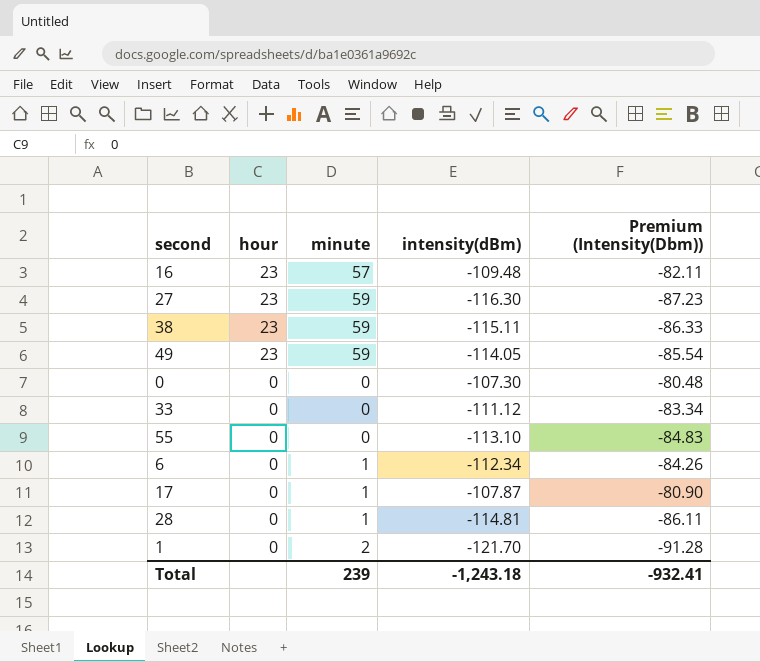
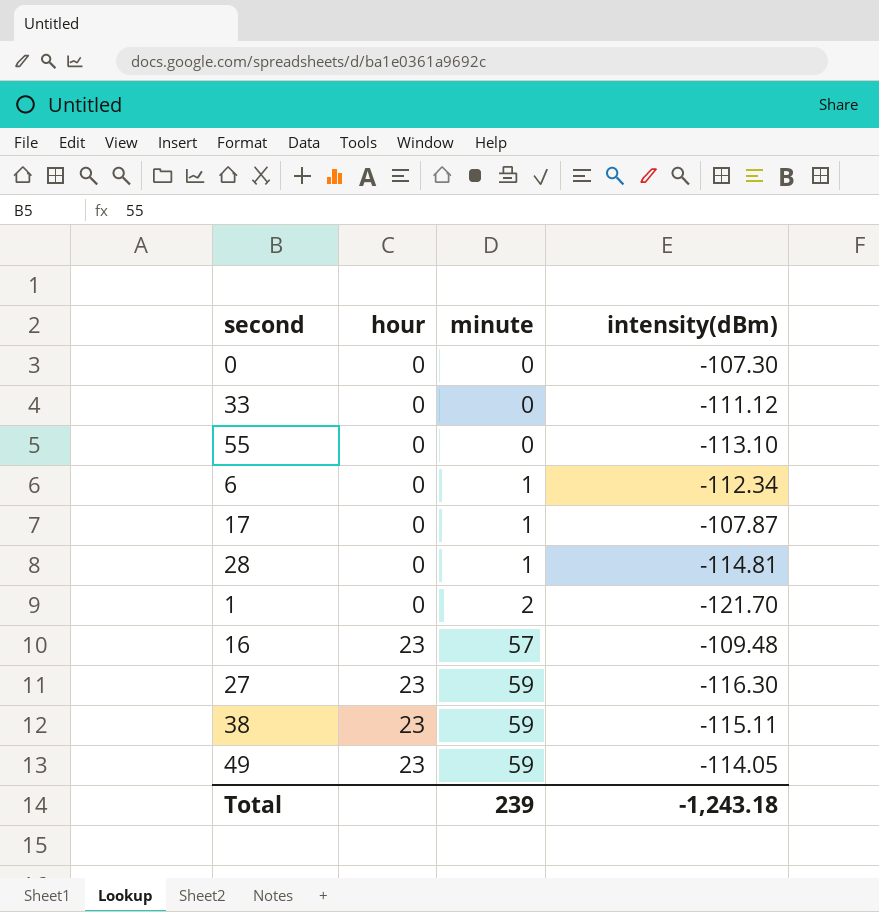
row order: hour descending -> hour ascending
column Premium (Intensity(Dbm)) | formula: [intensity(dBm)] * 0.75 -> none

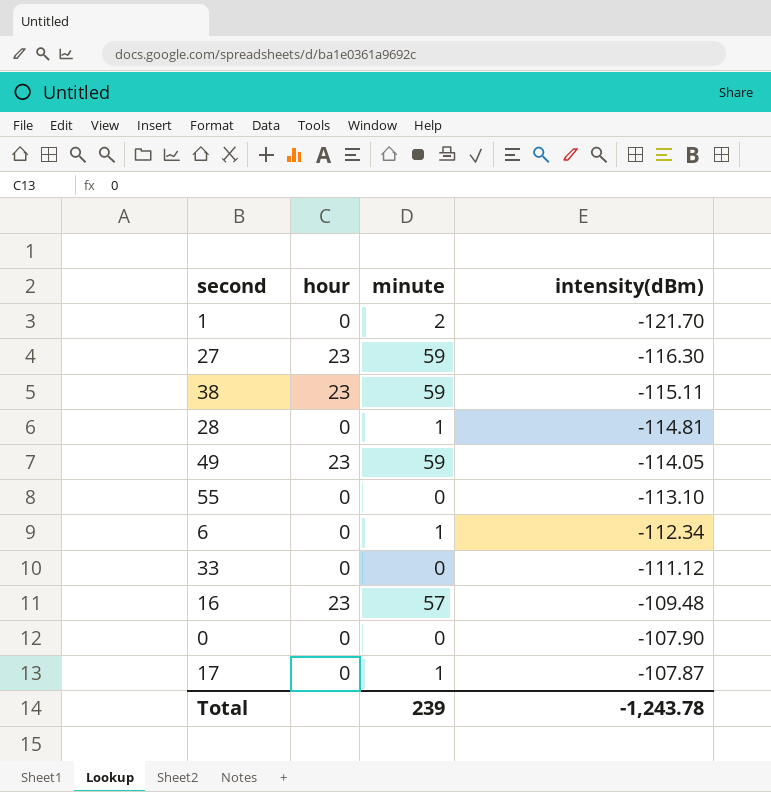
row order: hour ascending -> intensity(dBm) ascending
0 | intensity(dBm): -107.30 -> -107.90
Total | intensity(dBm): -1,243.18 -> -1,243.78

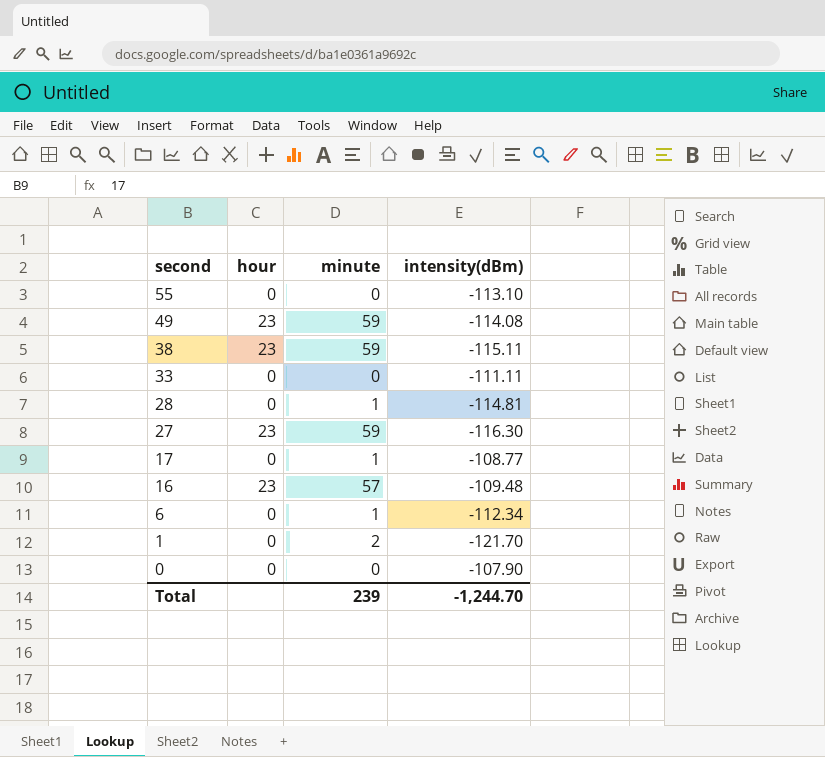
row order: intensity(dBm) ascending -> second descending
49 | intensity(dBm): -114.05 -> -114.08
33 | intensity(dBm): -111.12 -> -111.11
17 | intensity(dBm): -107.87 -> -108.77
Total | intensity(dBm): -1,243.78 -> -1,244.70

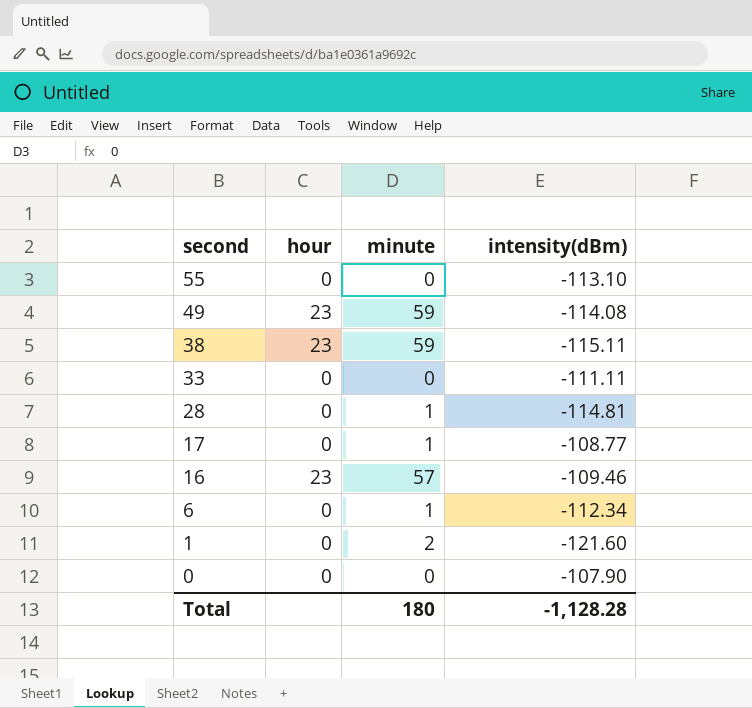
row 27: 23 | 59 | -116.30 -> none
16 | intensity(dBm): -109.48 -> -109.46
1 | intensity(dBm): -121.70 -> -121.60
Total | minute: 239 -> 180
Total | intensity(dBm): -1,244.70 -> -1,128.28

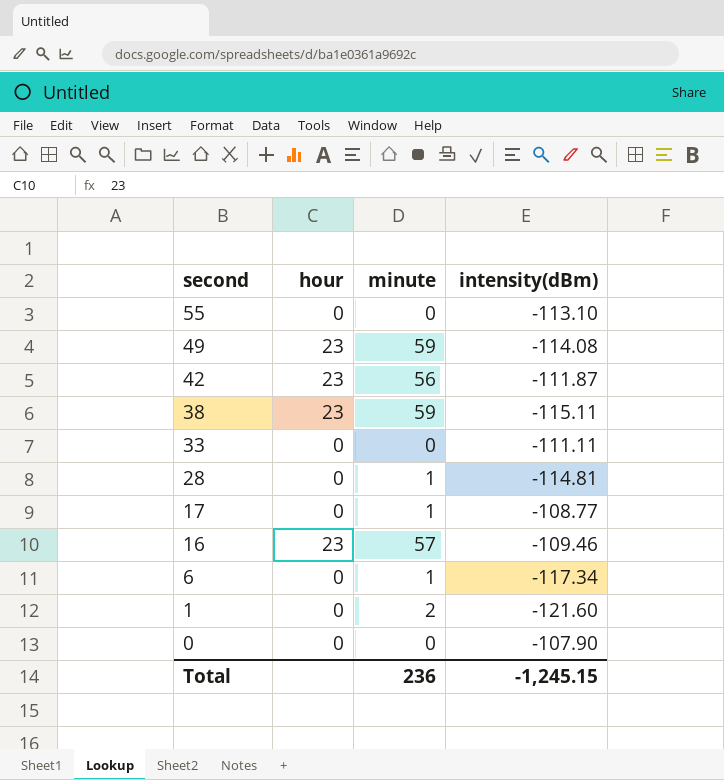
row 42: none -> 23 | 56 | -111.87
6 | intensity(dBm): -112.34 -> -117.34
Total | minute: 180 -> 236
Total | intensity(dBm): -1,128.28 -> -1,245.15

